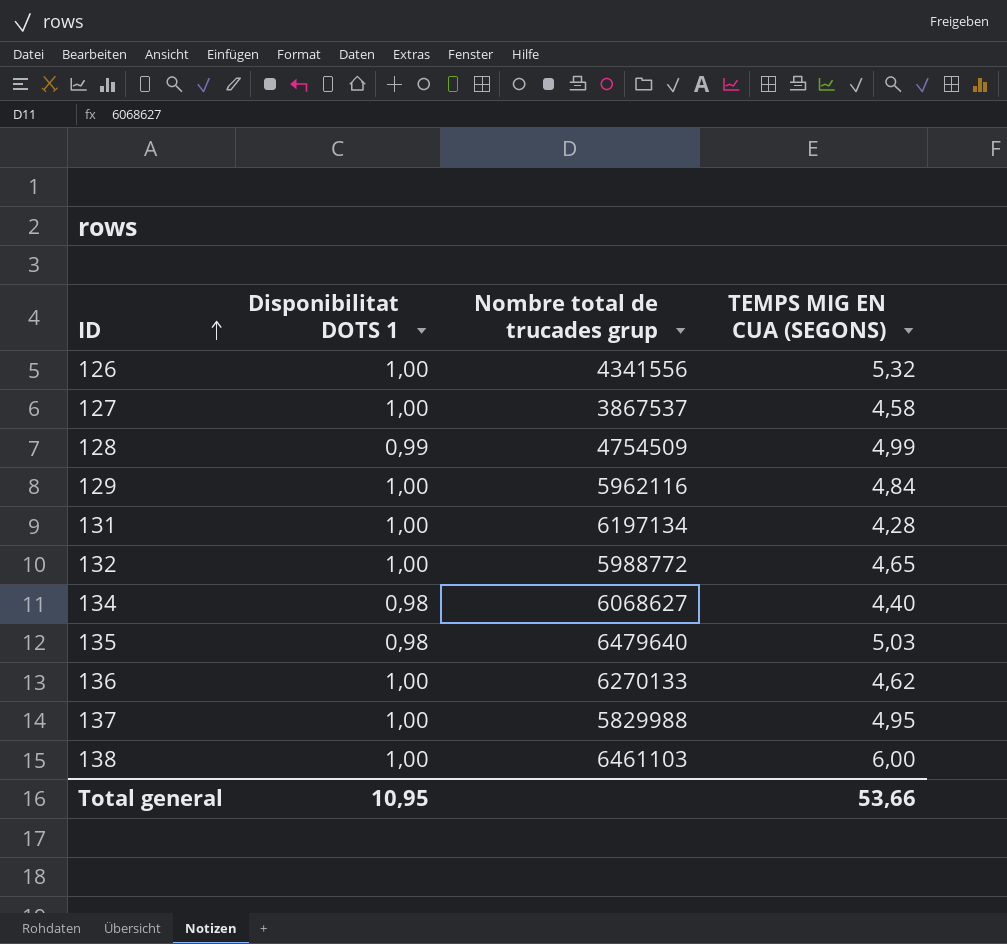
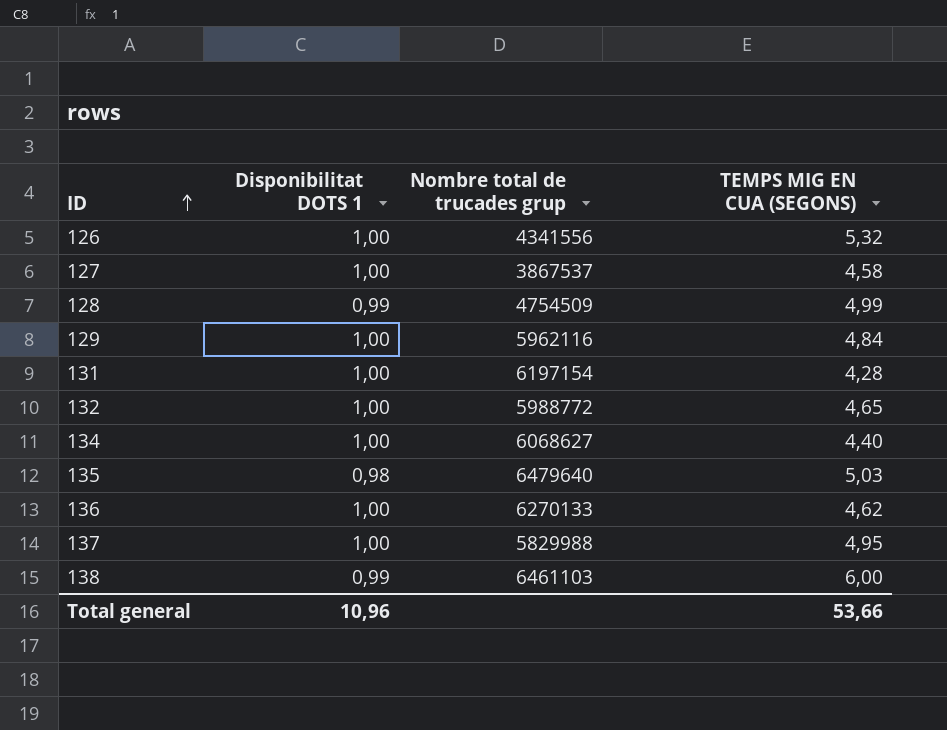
131 | Nombre total de trucades grup: 6197134 -> 6197154
134 | Disponibilitat DOTS 1: 0,98 -> 1,00
138 | Disponibilitat DOTS 1: 1,00 -> 0,99
Total general | Disponibilitat DOTS 1: 10,95 -> 10,96

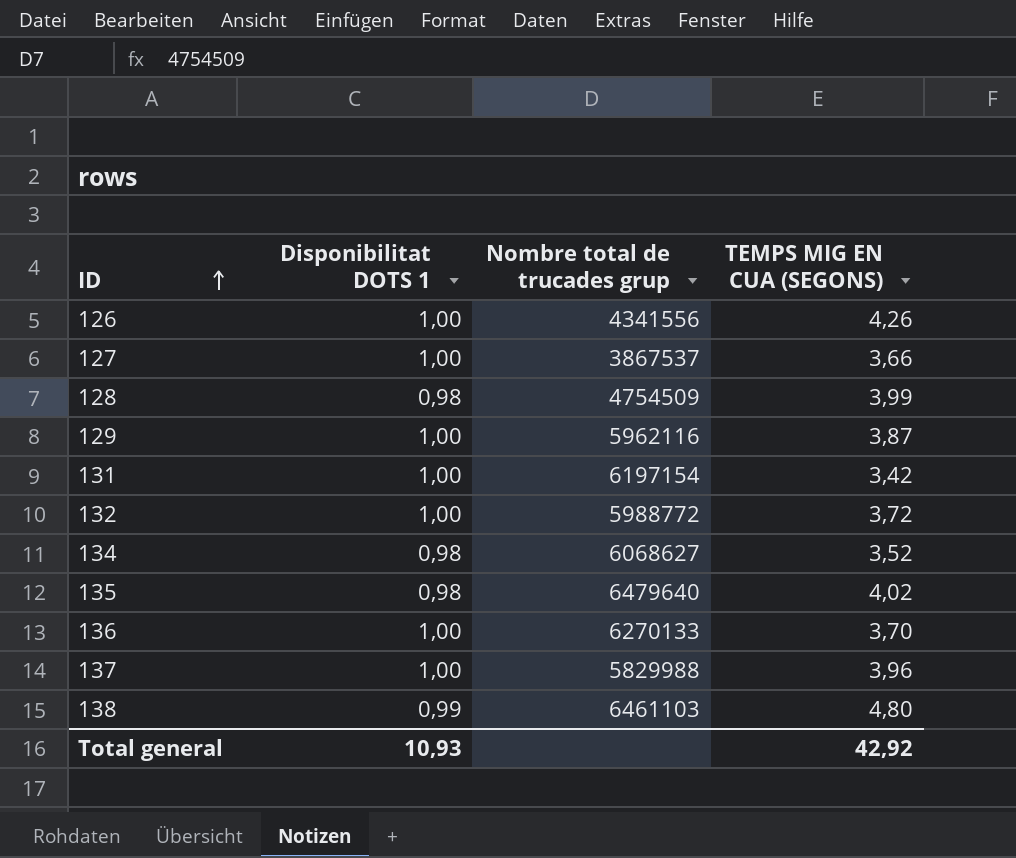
126 | TEMPS MIG EN CUA (SEGONS): 5,32 -> 4,26
127 | TEMPS MIG EN CUA (SEGONS): 4,58 -> 3,66
128 | Disponibilitat DOTS 1: 0,99 -> 0,98
128 | TEMPS MIG EN CUA (SEGONS): 4,99 -> 3,99
129 | TEMPS MIG EN CUA (SEGONS): 4,84 -> 3,87
131 | TEMPS MIG EN CUA (SEGONS): 4,28 -> 3,42
132 | TEMPS MIG EN CUA (SEGONS): 4,65 -> 3,72
134 | Disponibilitat DOTS 1: 1,00 -> 0,98
134 | TEMPS MIG EN CUA (SEGONS): 4,40 -> 3,52
135 | TEMPS MIG EN CUA (SEGONS): 5,03 -> 4,02
136 | TEMPS MIG EN CUA (SEGONS): 4,62 -> 3,70
137 | TEMPS MIG EN CUA (SEGONS): 4,95 -> 3,96
138 | TEMPS MIG EN CUA (SEGONS): 6,00 -> 4,80
Total general | Disponibilitat DOTS 1: 10,96 -> 10,93
Total general | TEMPS MIG EN CUA (SEGONS): 53,66 -> 42,92

